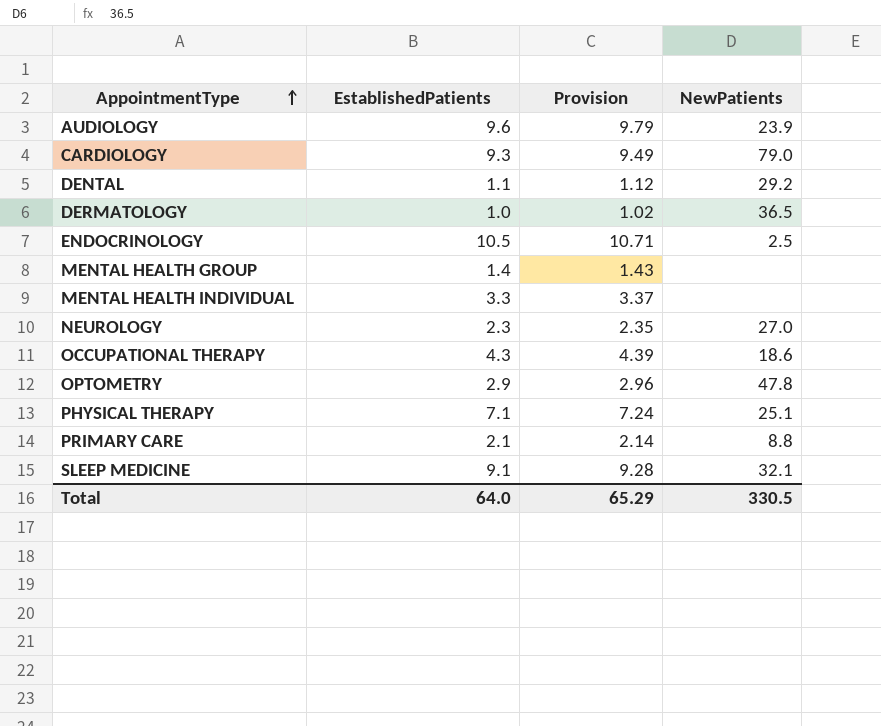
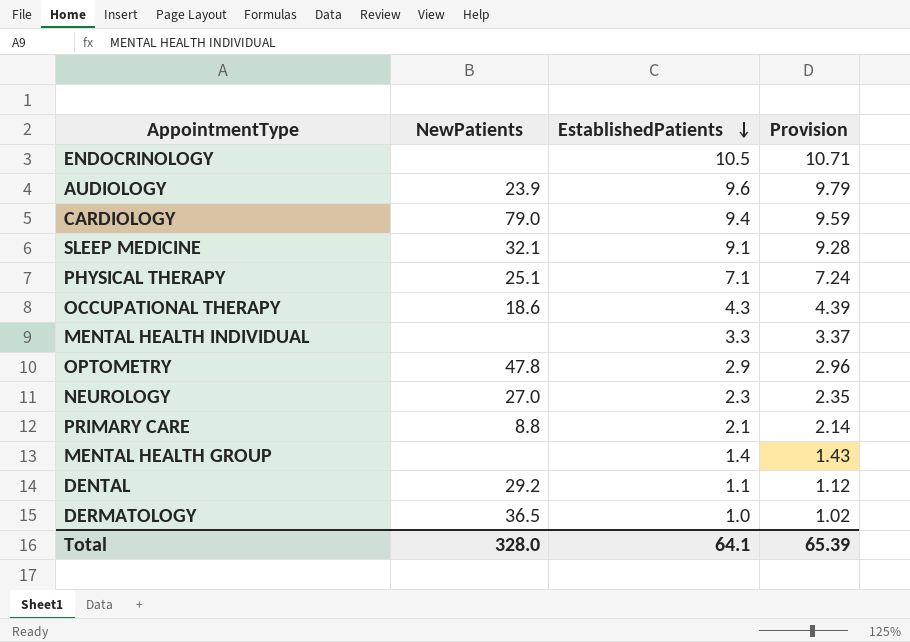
row order: AppointmentType ascending -> EstablishedPatients descending
column NewPatients | position: 4 -> 2
ENDOCRINOLOGY | NewPatients: 2.5 -> none
CARDIOLOGY | EstablishedPatients: 9.3 -> 9.4
CARDIOLOGY | Provision: 9.49 -> 9.59
Total | NewPatients: 330.5 -> 328.0
Total | EstablishedPatients: 64.0 -> 64.1
Total | Provision: 65.29 -> 65.39

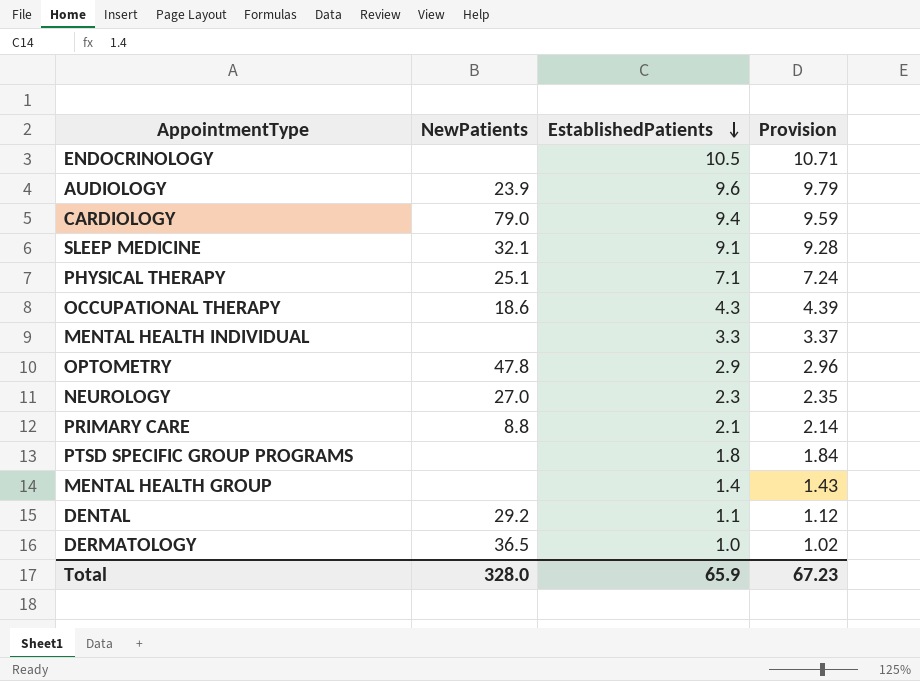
row PTSD SPECIFIC GROUP PROGRAMS: none -> none | 1.8 | 1.84
Total | EstablishedPatients: 64.1 -> 65.9
Total | Provision: 65.39 -> 67.23

